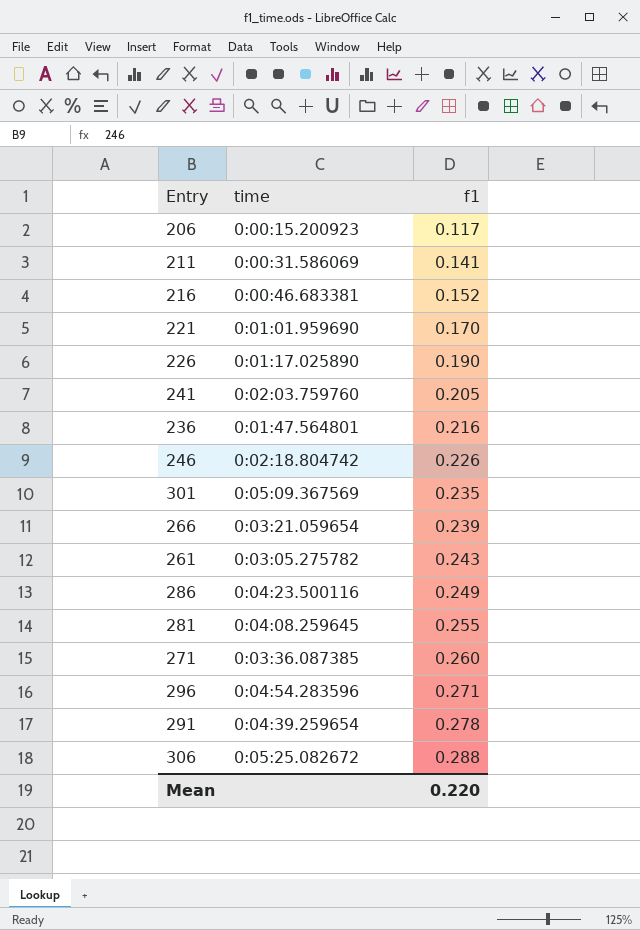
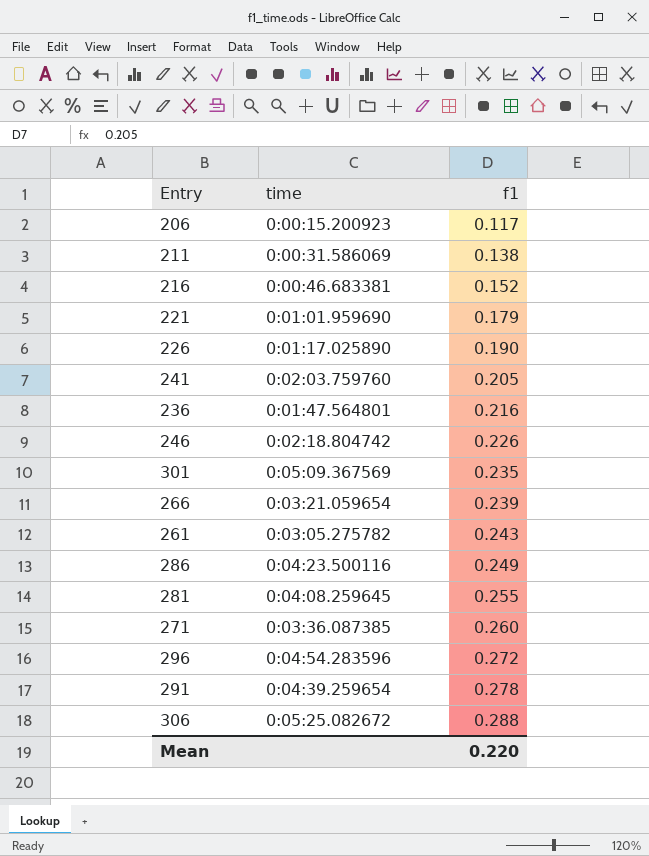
211 | f1: 0.141 -> 0.138
221 | f1: 0.170 -> 0.179
296 | f1: 0.271 -> 0.272

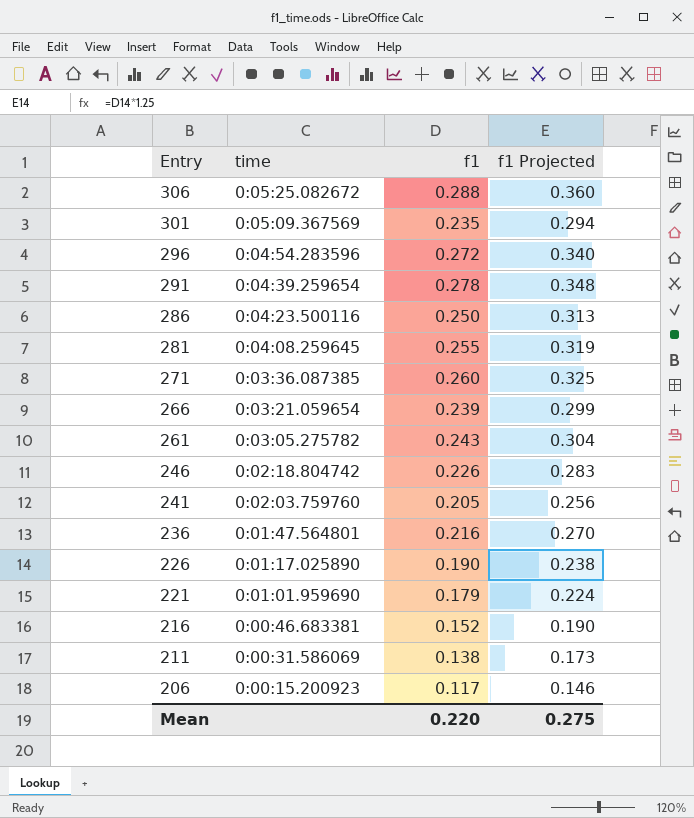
row order: f1 ascending -> Entry descending
column f1 Projected | formula: none -> [f1] * 1.25
286 | f1: 0.249 -> 0.250

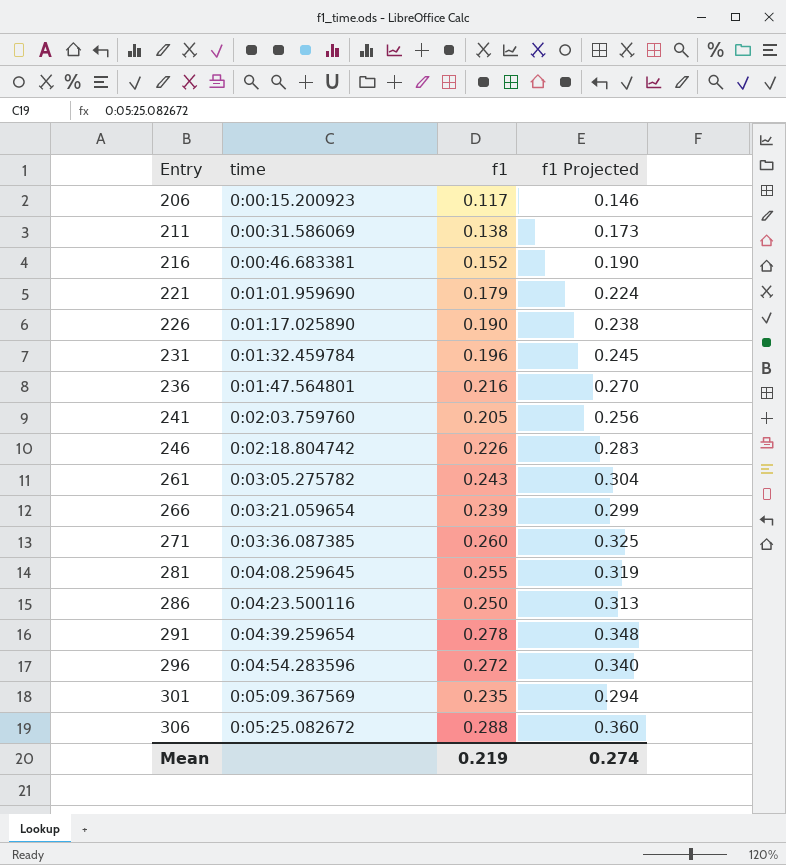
row order: Entry descending -> Entry ascending
row 231: none -> 0:01:32.459784 | 0.196 | 0.245
Mean | f1: 0.220 -> 0.219
Mean | f1 Projected: 0.275 -> 0.274

